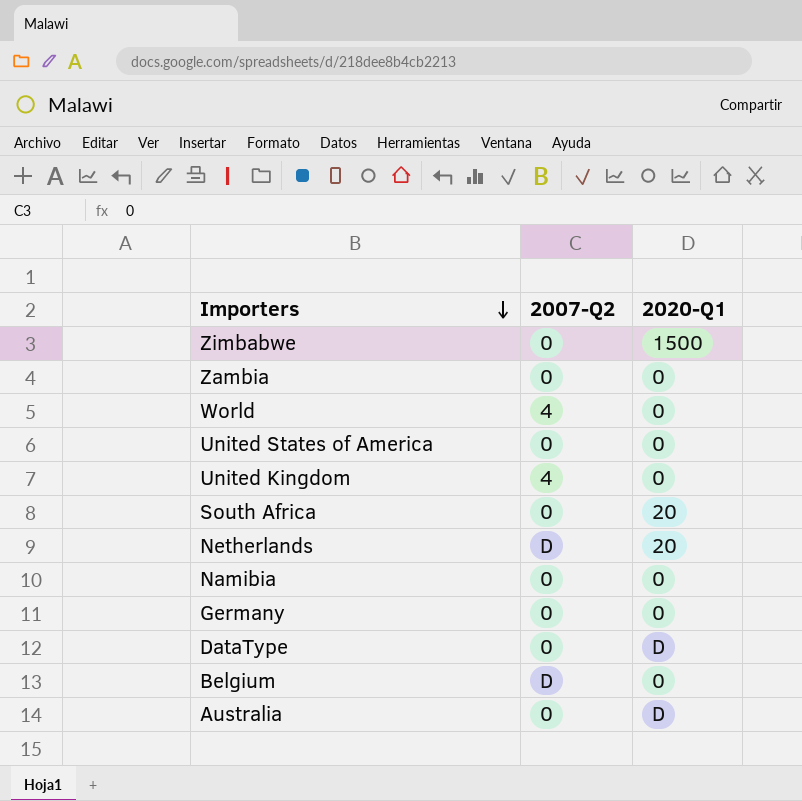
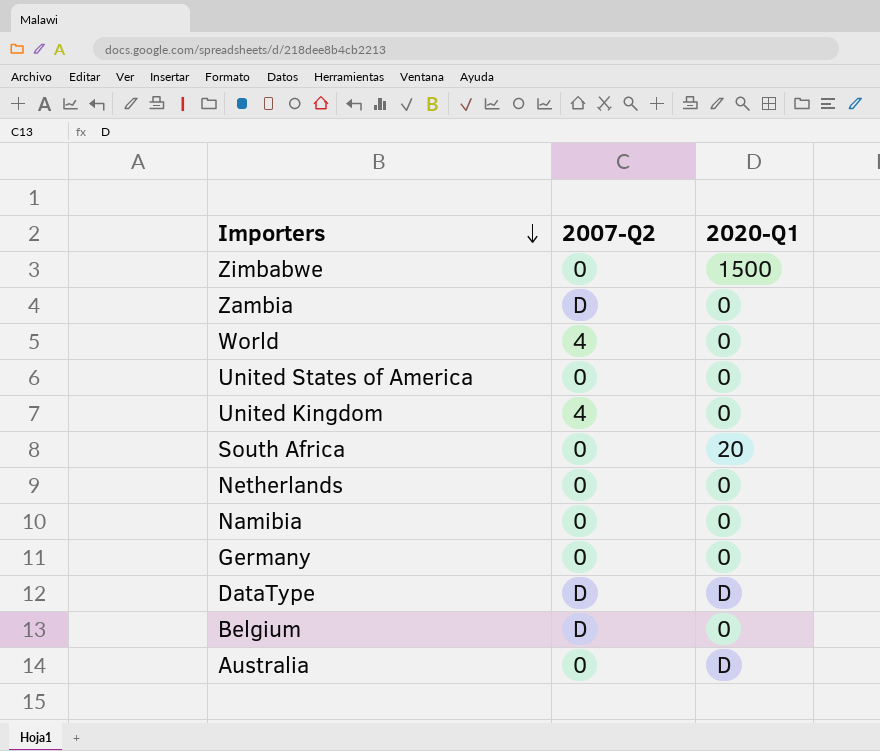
Zambia | 2007-Q2: 0 -> D
Netherlands | 2007-Q2: D -> 0
Netherlands | 2020-Q1: 20 -> 0
DataType | 2007-Q2: 0 -> D

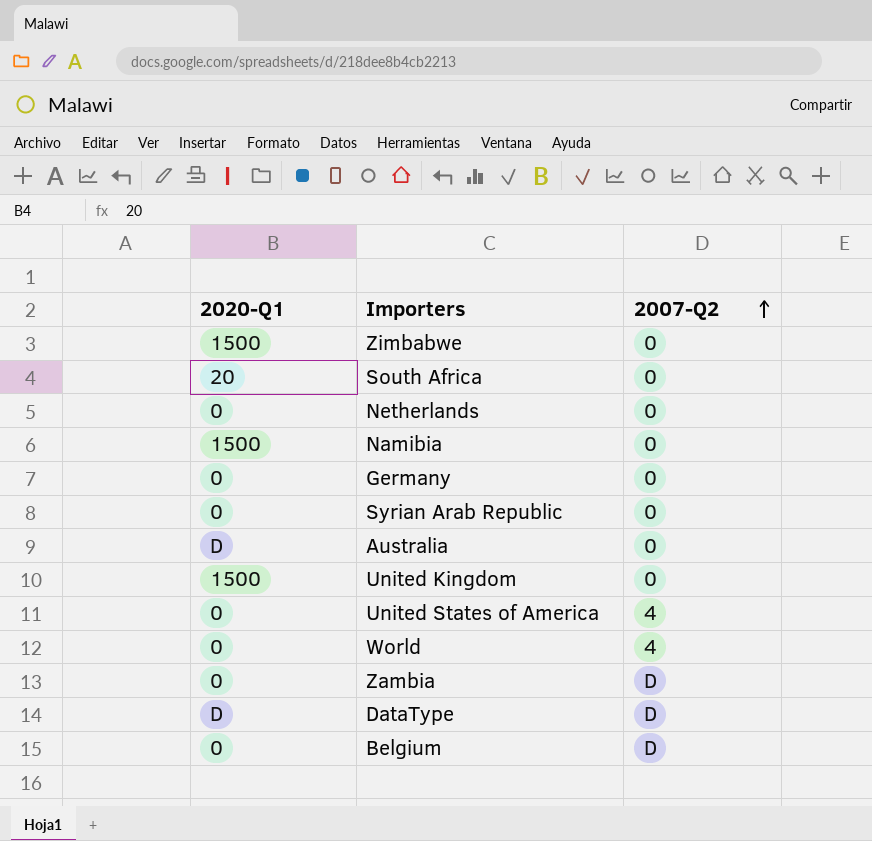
row order: Importers descending -> 2007-Q2 ascending
column 2020-Q1 | position: 3 -> 1
Namibia | 2020-Q1: 0 -> 1500
row Syrian Arab Republic: none -> 0 | 0
United Kingdom | 2020-Q1: 0 -> 1500
United Kingdom | 2007-Q2: 4 -> 0
United States of America | 2007-Q2: 0 -> 4

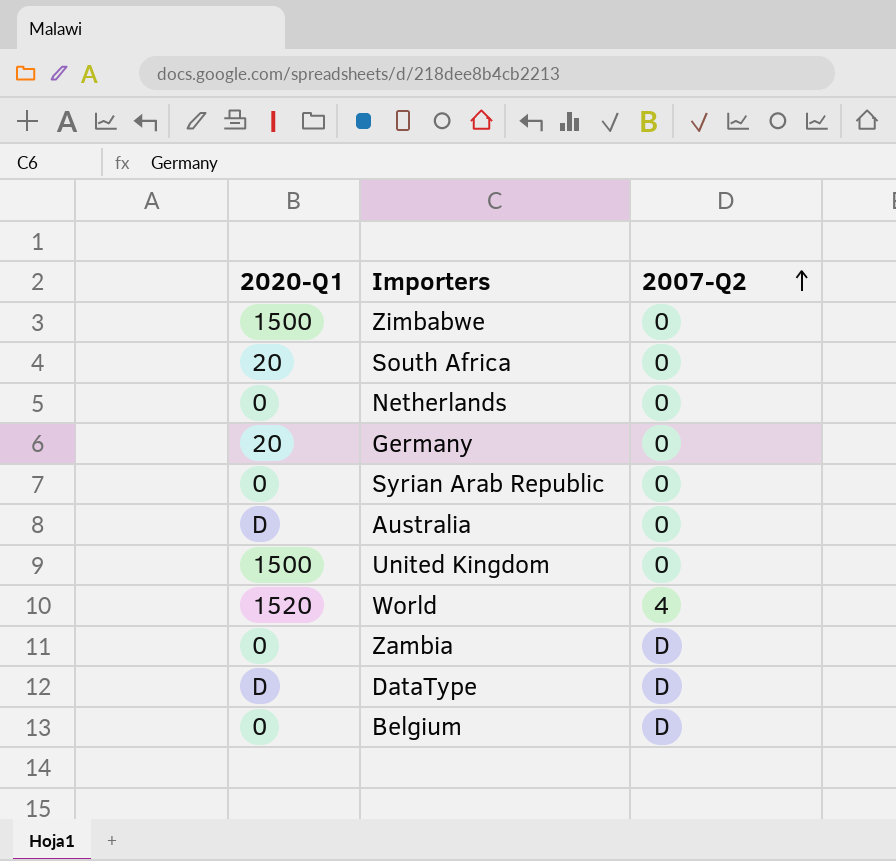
row Namibia: 1500 | 0 -> none
row United States of America: 0 | 4 -> none
Germany | 2020-Q1: 0 -> 20
World | 2020-Q1: 0 -> 1520

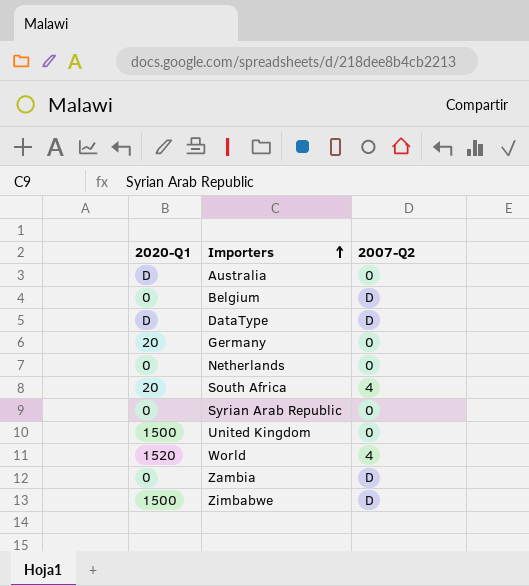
row order: 2007-Q2 ascending -> Importers ascending
South Africa | 2007-Q2: 0 -> 4
Zimbabwe | 2007-Q2: 0 -> D

